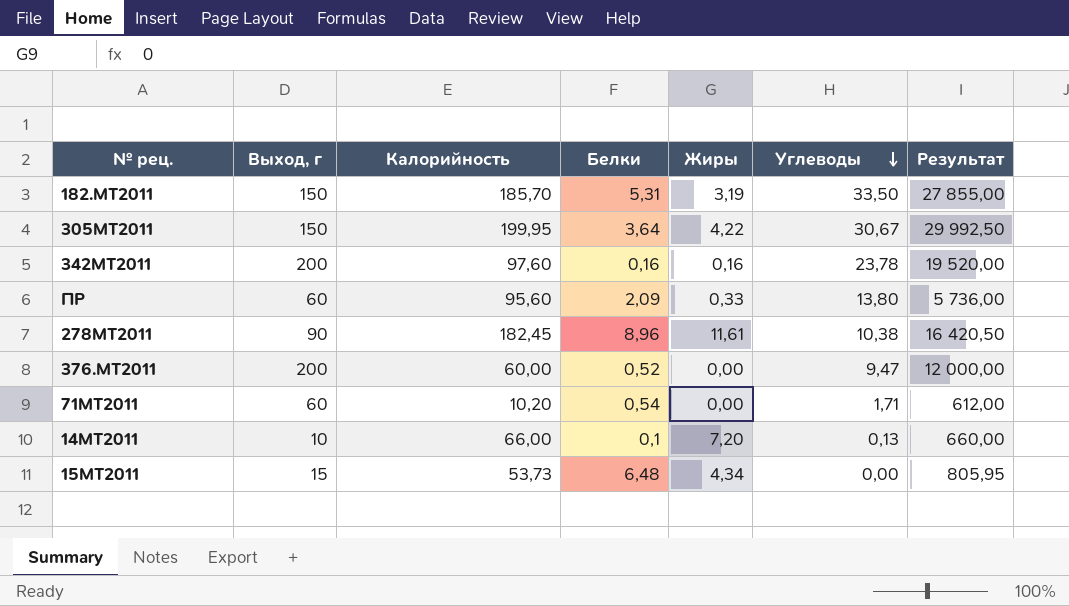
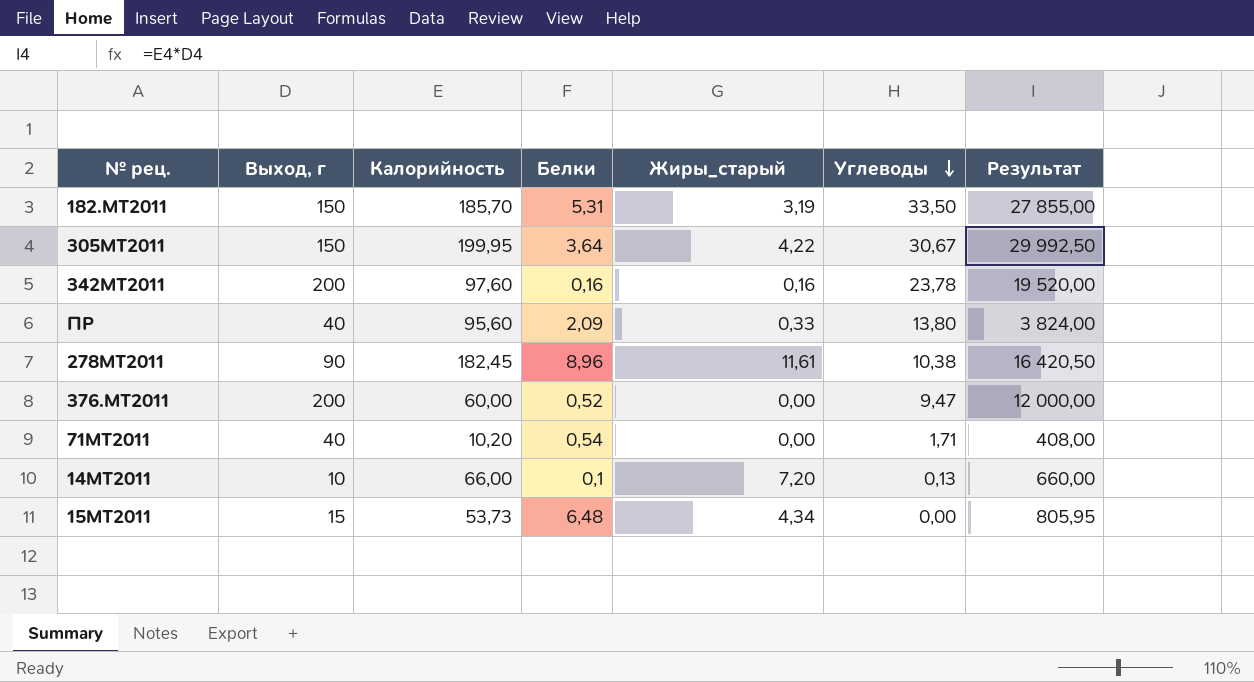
column name: Жиры -> Жиры_старый
ПР | Выход, г: 60 -> 40
ПР | Результат: 5 736,00 -> 3 824,00
71МТ2011 | Выход, г: 60 -> 40
71МТ2011 | Результат: 612,00 -> 408,00

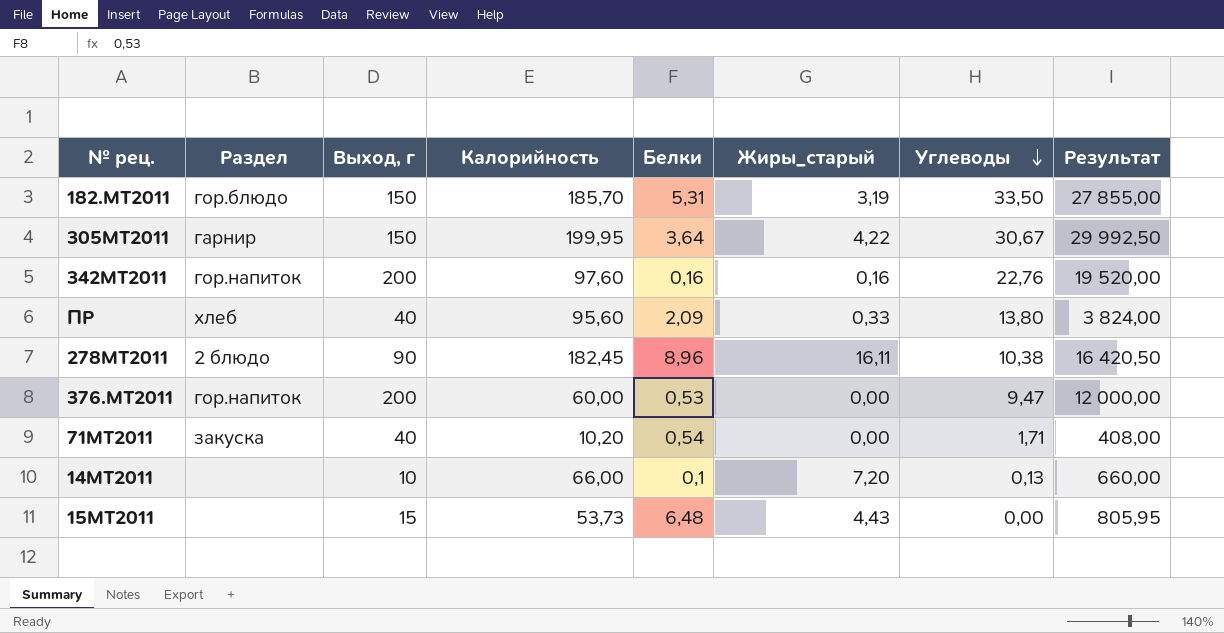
column Раздел | position: none -> 2
342МТ2011 | Углеводы: 23,78 -> 22,76
278МТ2011 | Жиры_старый: 11,61 -> 16,11
376.МТ2011 | Белки: 0,52 -> 0,53
15МТ2011 | Жиры_старый: 4,34 -> 4,43

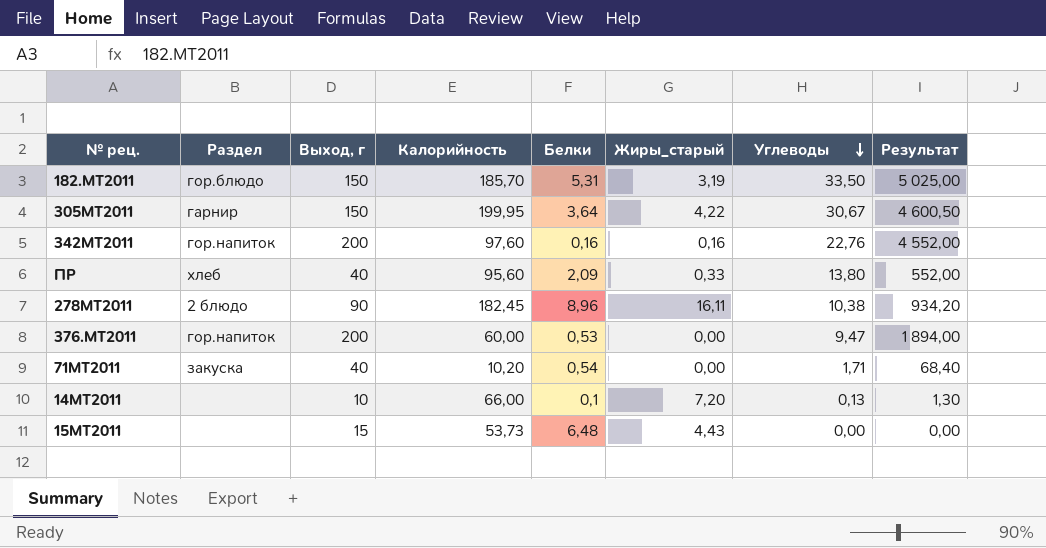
column Результат | formula: [Выход, г] * [Калорийность] -> [Выход, г] * [Углеводы]

